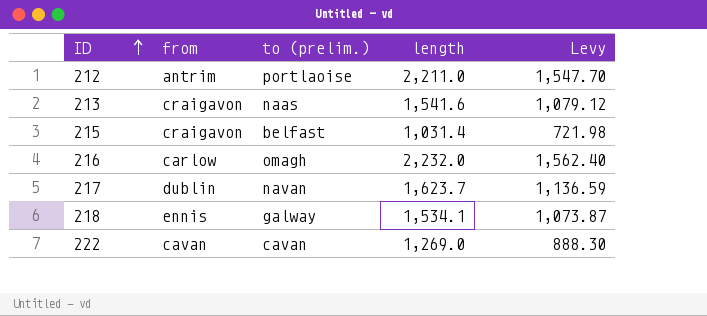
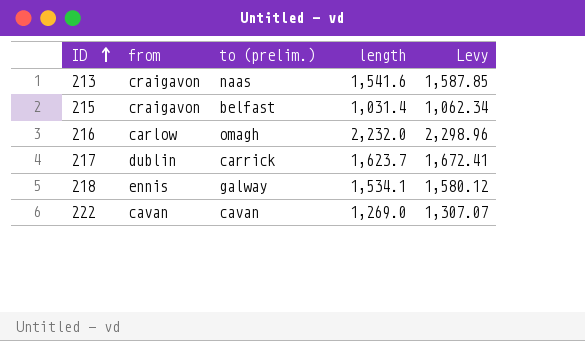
column Levy | formula: [length] * 0.7 -> [length] * 1.03
row 212: antrim | portlaoise | 2,211.0 | 1,547.70 -> none
217 | to (prelim.): navan -> carrick

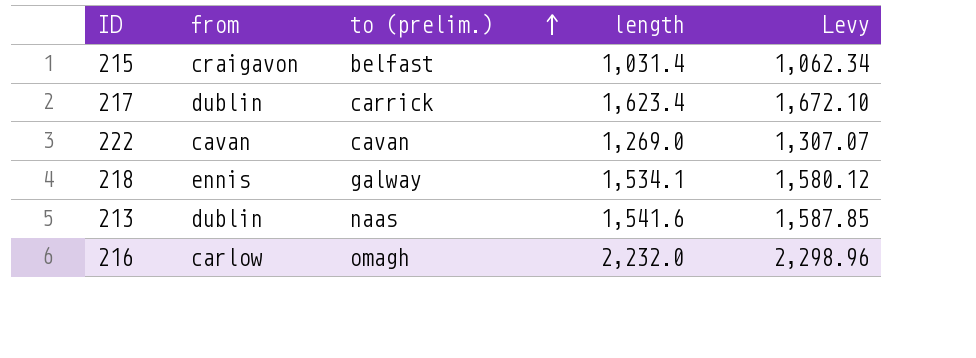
row order: ID ascending -> to (prelim.) ascending
217 | length: 1,623.7 -> 1,623.4
217 | Levy: 1,672.41 -> 1,672.10
213 | from: craigavon -> dublin

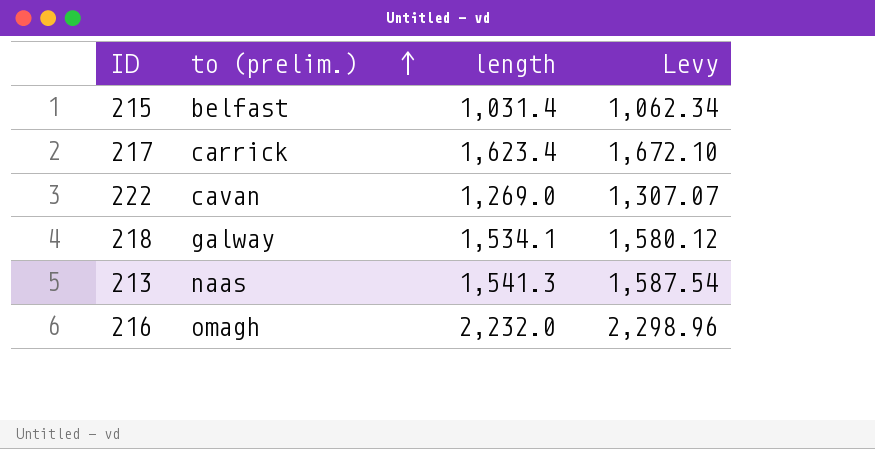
column from | position: 2 -> none
213 | length: 1,541.6 -> 1,541.3
213 | Levy: 1,587.85 -> 1,587.54

